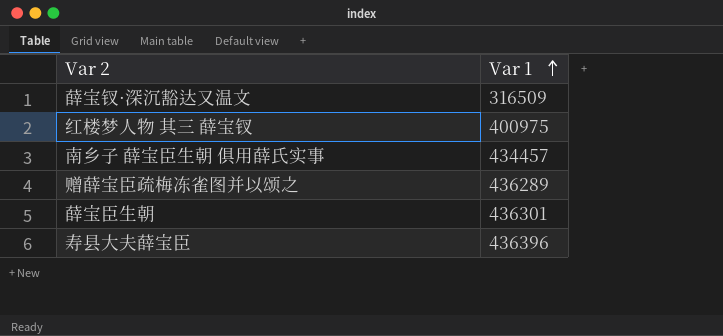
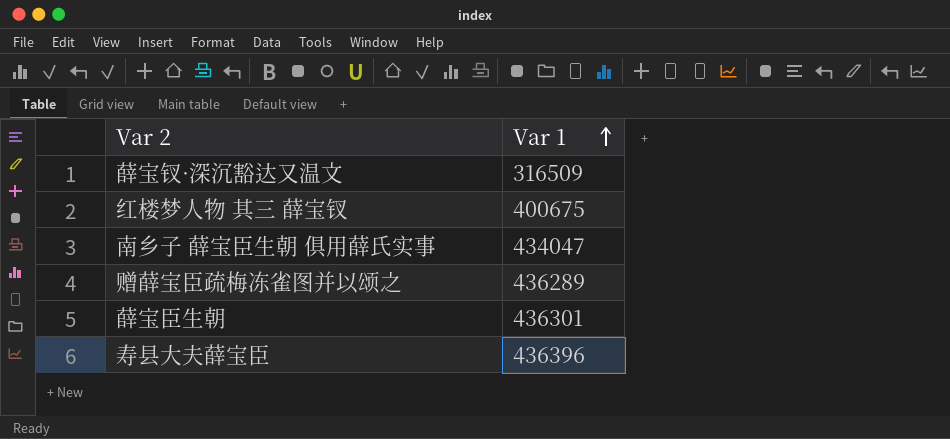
红楼梦人物 其三 薛宝钗 | Var 1: 400975 -> 400675
南乡子 薛宝臣生朝 俱用薛氏实事 | Var 1: 434457 -> 434047

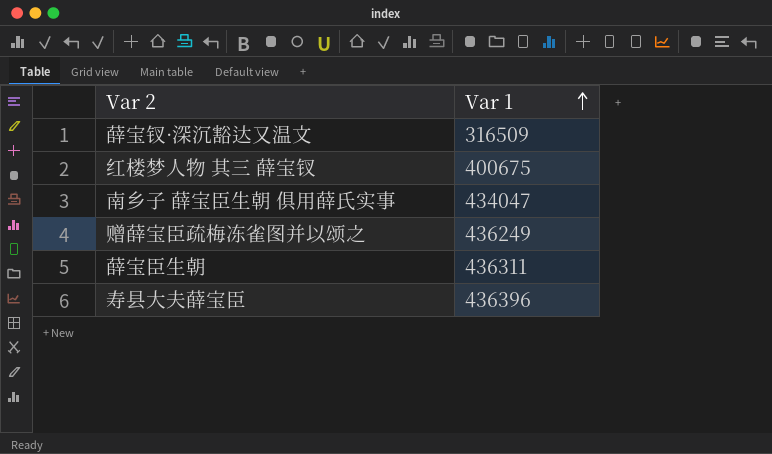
赠薛宝臣疏梅冻雀图并以颂之 | Var 1: 436289 -> 436249
薛宝臣生朝 | Var 1: 436301 -> 436311

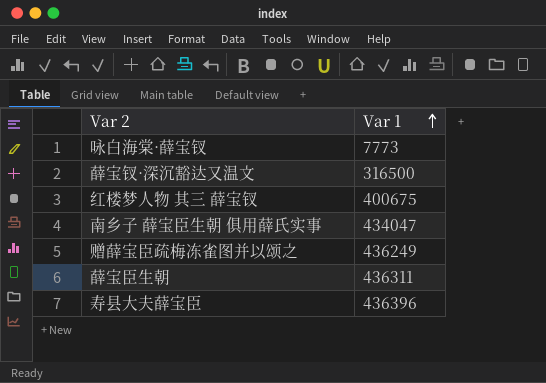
row 咏白海棠·薛宝钗: none -> 7773
薛宝钗·深沉豁达又温文 | Var 1: 316509 -> 316500

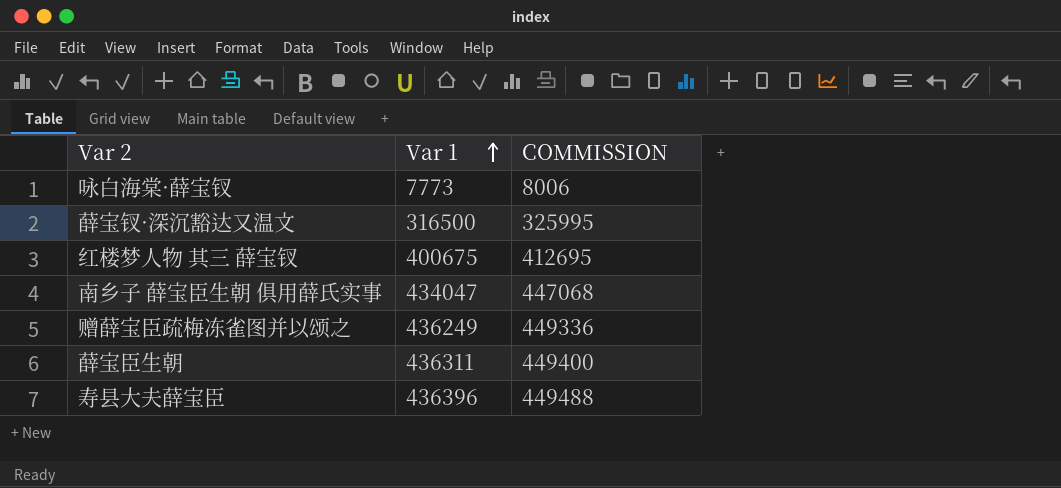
column COMMISSION | formula: none -> [Var 1] * 1.03

